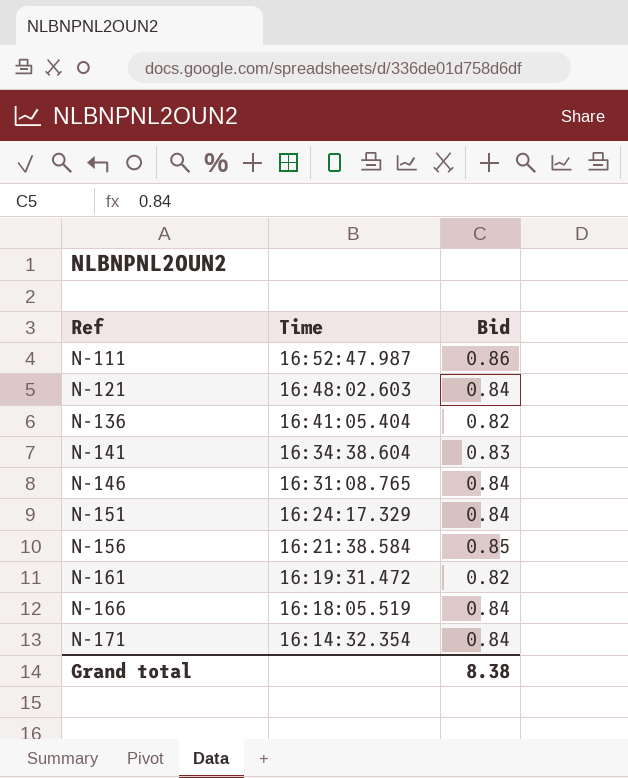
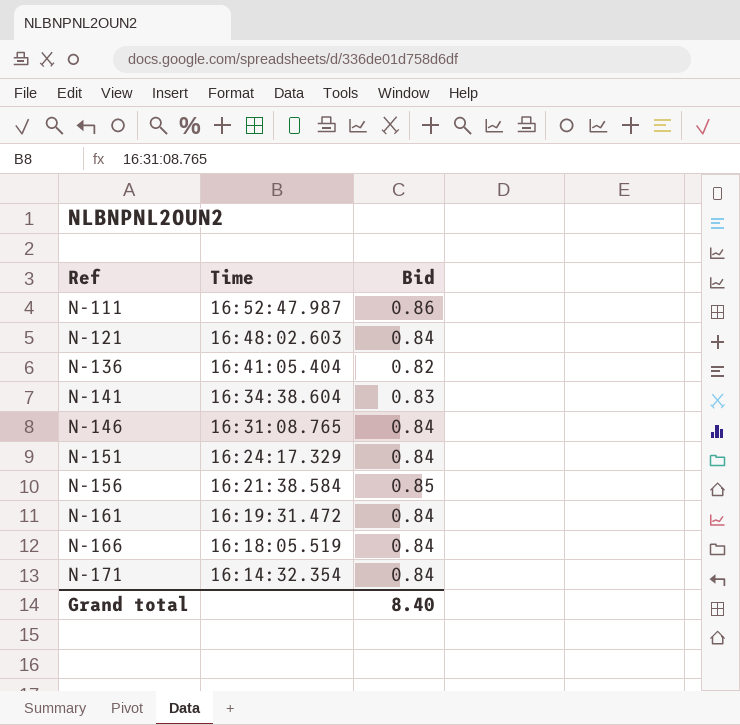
N-161 | Bid: 0.82 -> 0.84
Grand total | Bid: 8.38 -> 8.40

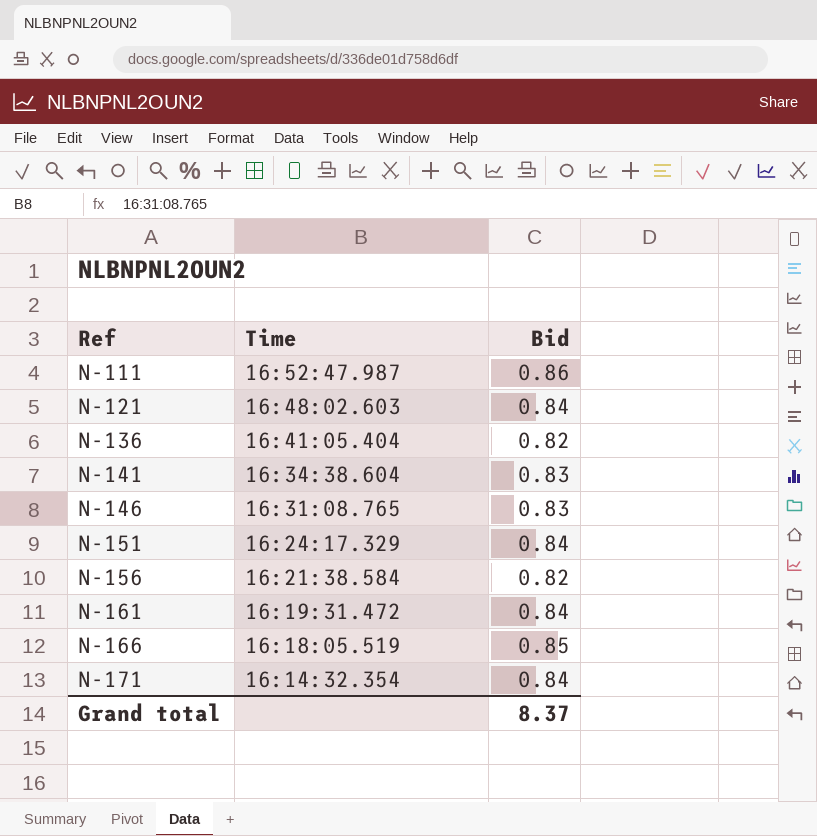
N-146 | Bid: 0.84 -> 0.83
N-156 | Bid: 0.85 -> 0.82
N-166 | Bid: 0.84 -> 0.85
Grand total | Bid: 8.40 -> 8.37

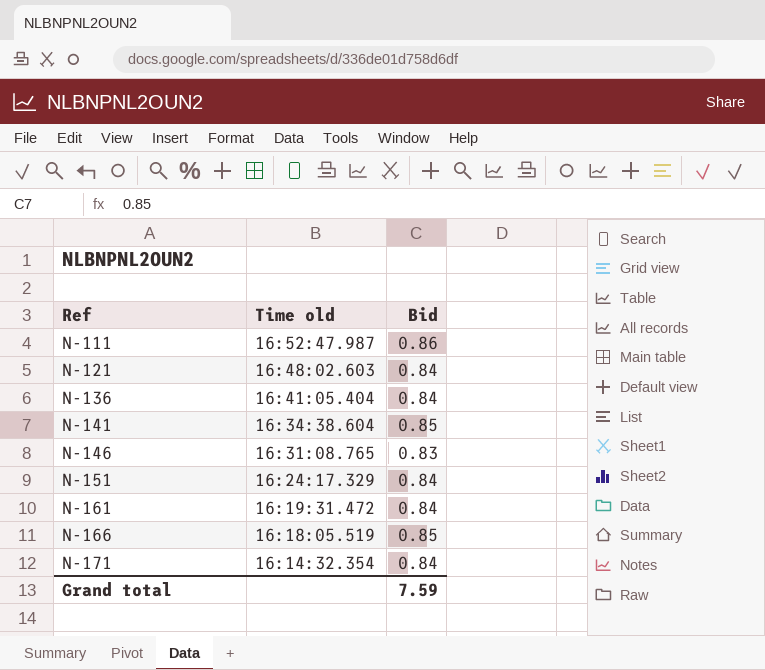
column name: Time -> Time old
row N-156: 16:21:38.584 | 0.82 -> none
N-136 | Bid: 0.82 -> 0.84
N-141 | Bid: 0.83 -> 0.85
Grand total | Bid: 8.37 -> 7.59

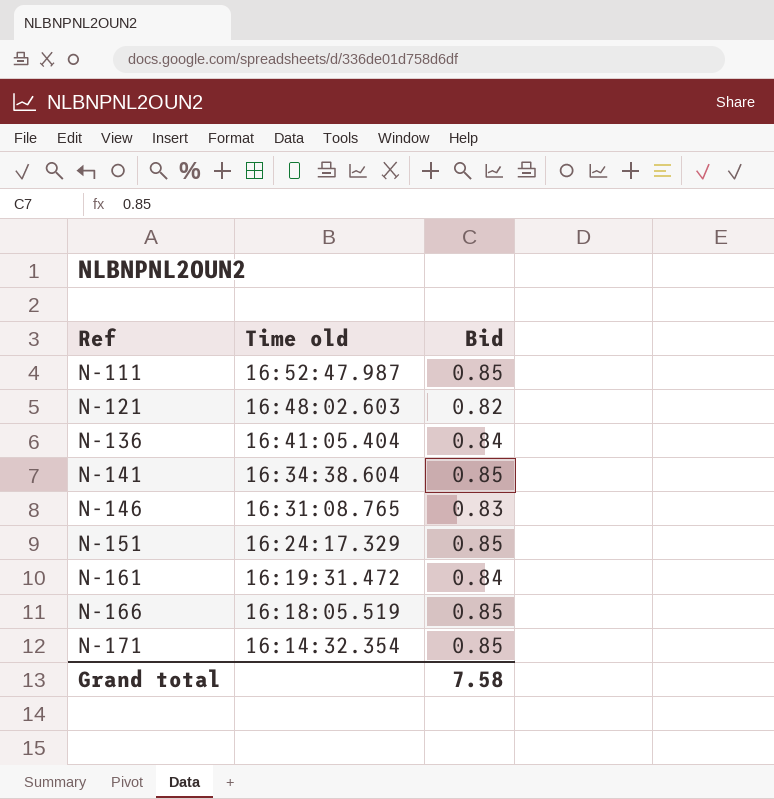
N-111 | Bid: 0.86 -> 0.85
N-121 | Bid: 0.84 -> 0.82
N-151 | Bid: 0.84 -> 0.85
N-171 | Bid: 0.84 -> 0.85
Grand total | Bid: 7.59 -> 7.58

